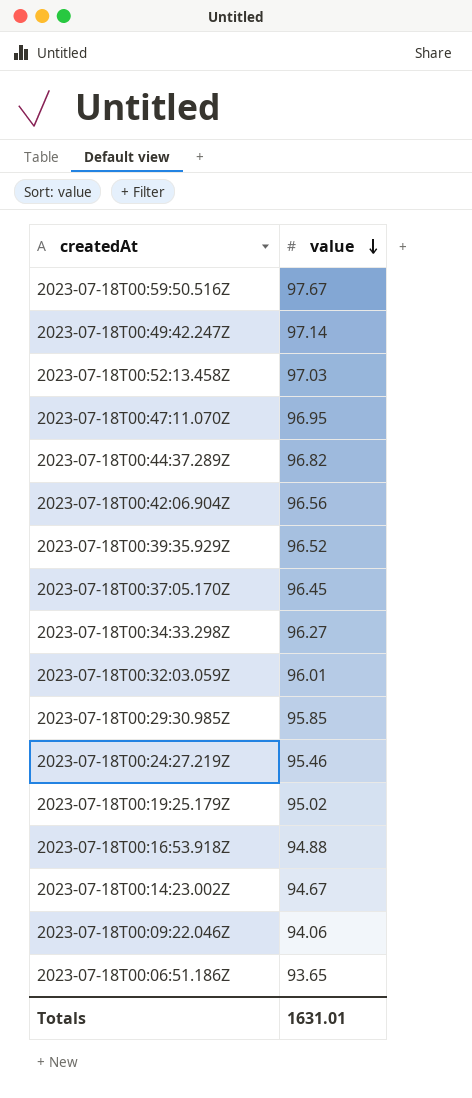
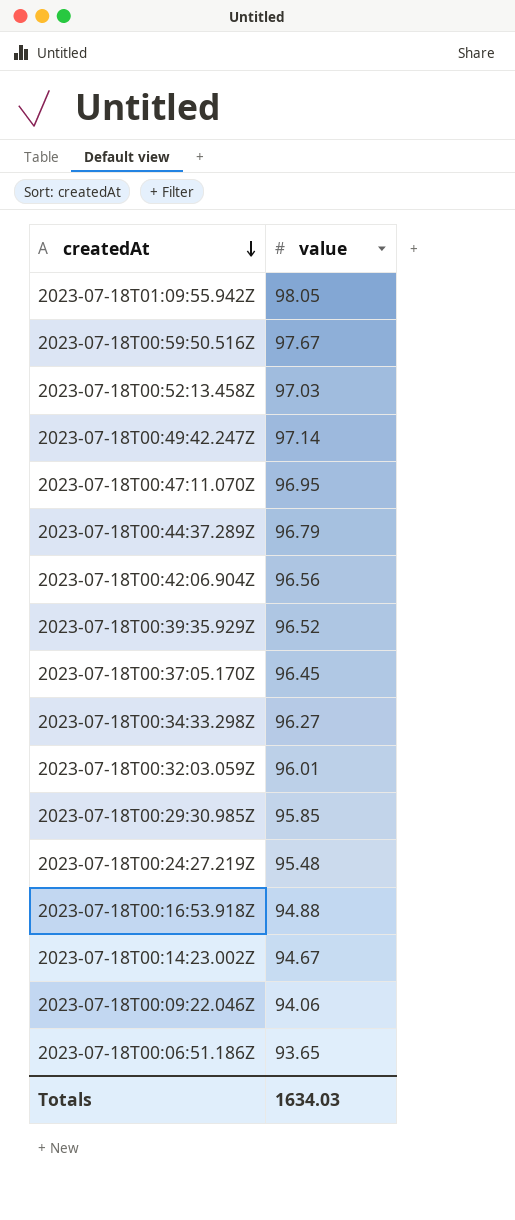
row order: value descending -> createdAt descending
row 2023-07-18T00:19:25.179Z: 95.02 -> none
row 2023-07-18T01:09:55.942Z: none -> 98.05
2023-07-18T00:44:37.289Z | value: 96.82 -> 96.79
2023-07-18T00:24:27.219Z | value: 95.46 -> 95.48
Totals | value: 1631.01 -> 1634.03

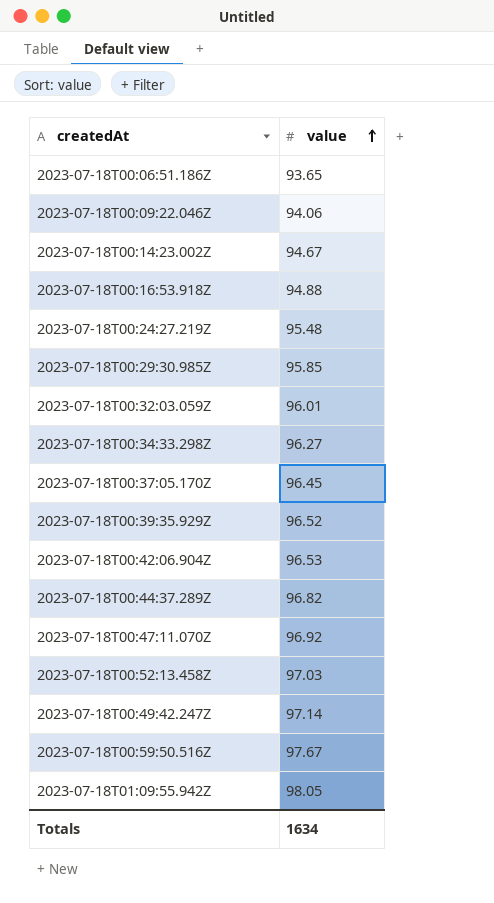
row order: createdAt descending -> value ascending
2023-07-18T00:42:06.904Z | value: 96.56 -> 96.53
2023-07-18T00:44:37.289Z | value: 96.79 -> 96.82
2023-07-18T00:47:11.070Z | value: 96.95 -> 96.92
Totals | value: 1634.03 -> 1634

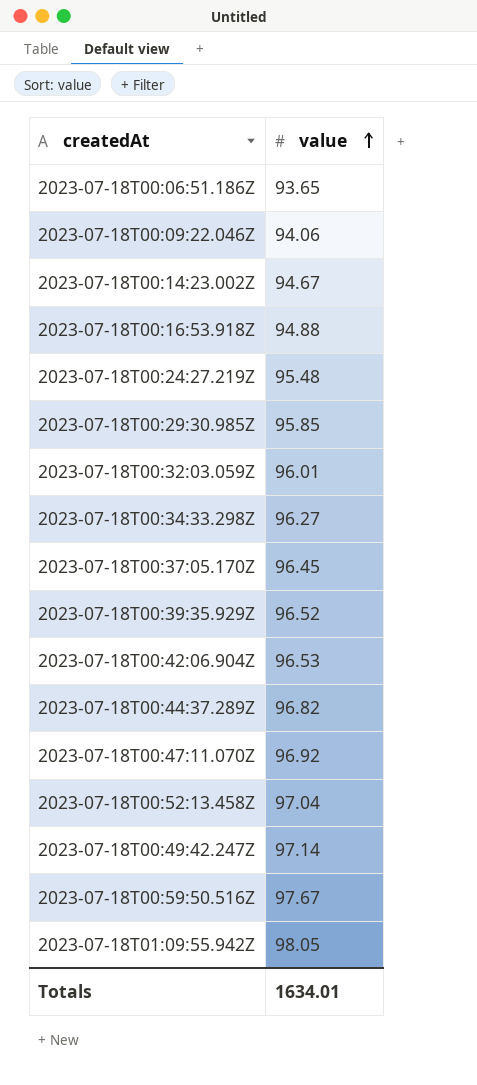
2023-07-18T00:52:13.458Z | value: 97.03 -> 97.04
Totals | value: 1634 -> 1634.01

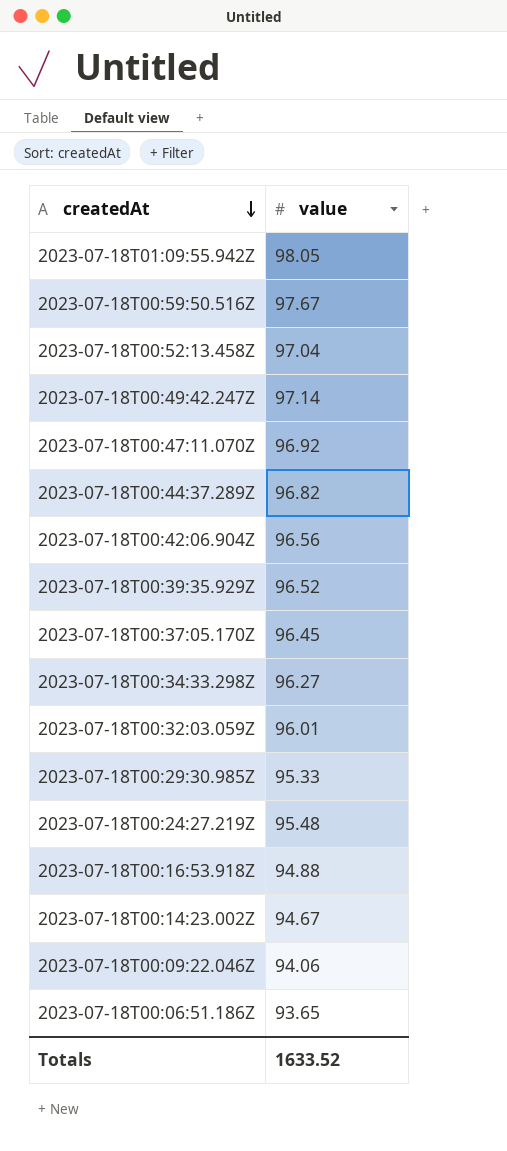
row order: value ascending -> createdAt descending
2023-07-18T00:42:06.904Z | value: 96.53 -> 96.56
2023-07-18T00:29:30.985Z | value: 95.85 -> 95.33
Totals | value: 1634.01 -> 1633.52

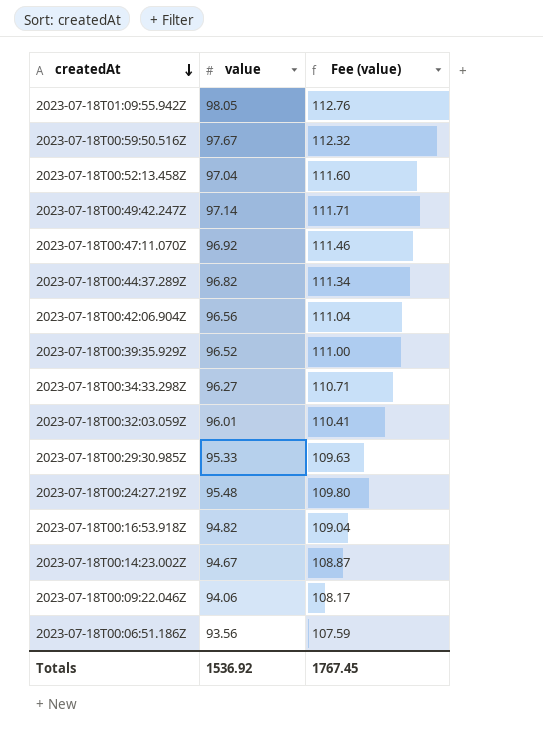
column Fee (value) | formula: none -> [value] * 1.15
row 2023-07-18T00:37:05.170Z: 96.45 -> none
2023-07-18T00:16:53.918Z | value: 94.88 -> 94.82
2023-07-18T00:06:51.186Z | value: 93.65 -> 93.56
Totals | value: 1633.52 -> 1536.92

